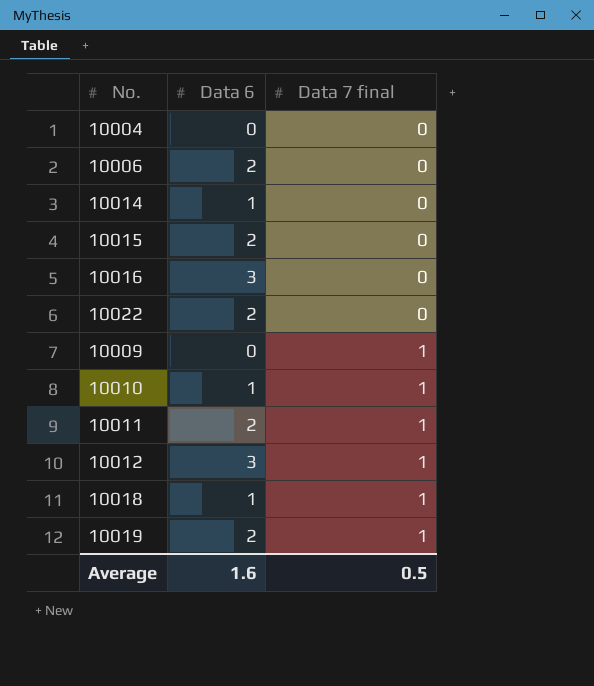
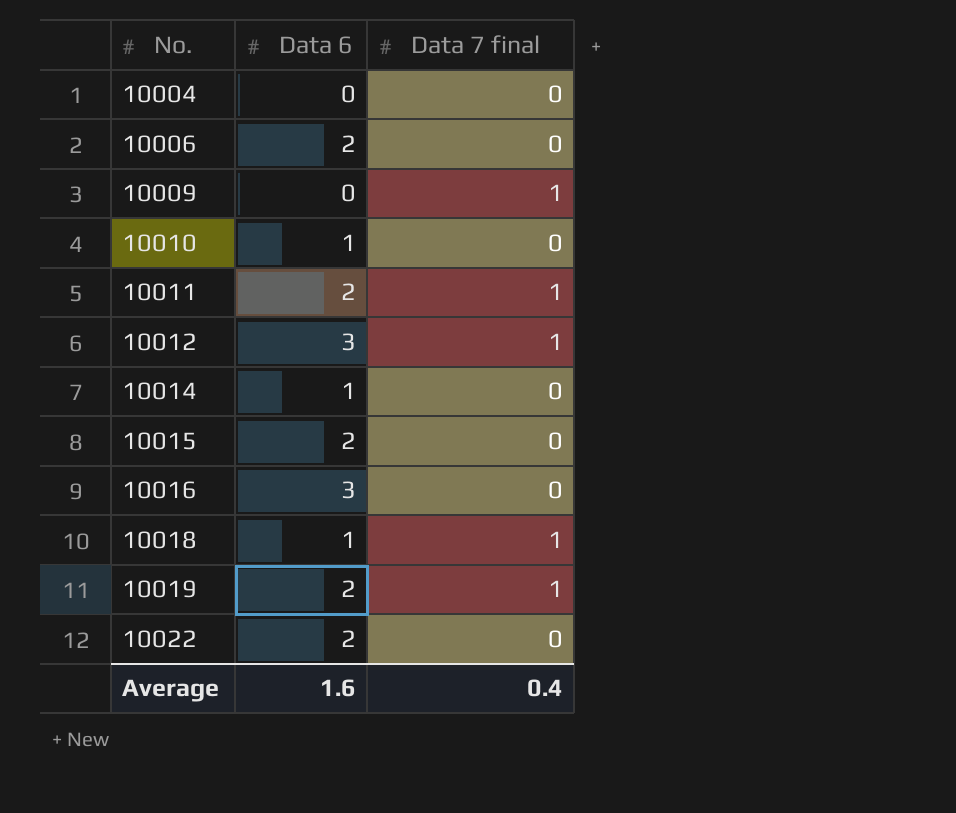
row order: Data 7 final ascending -> No. ascending
10010 | Data 7 final: 1 -> 0
Average | Data 7 final: 0.5 -> 0.4

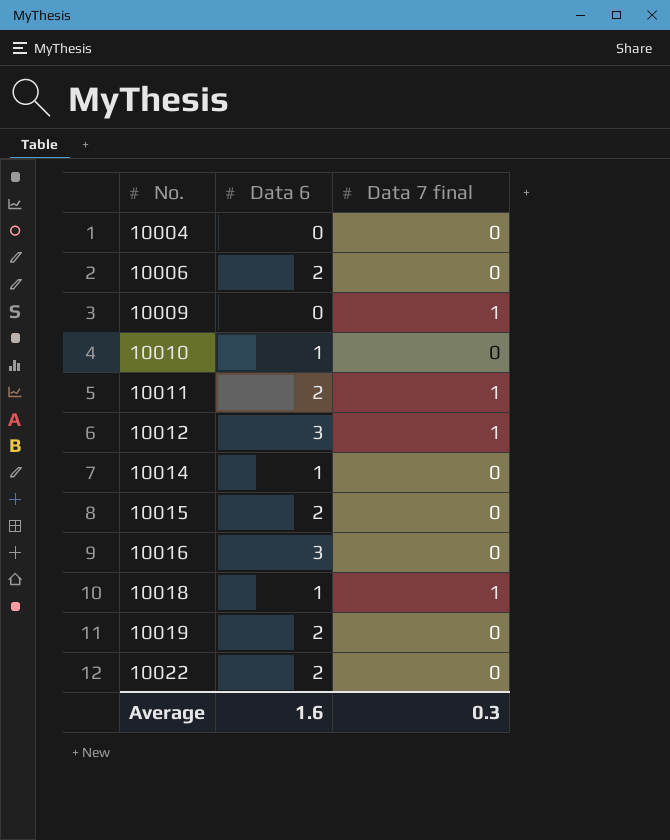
10019 | Data 7 final: 1 -> 0
Average | Data 7 final: 0.4 -> 0.3

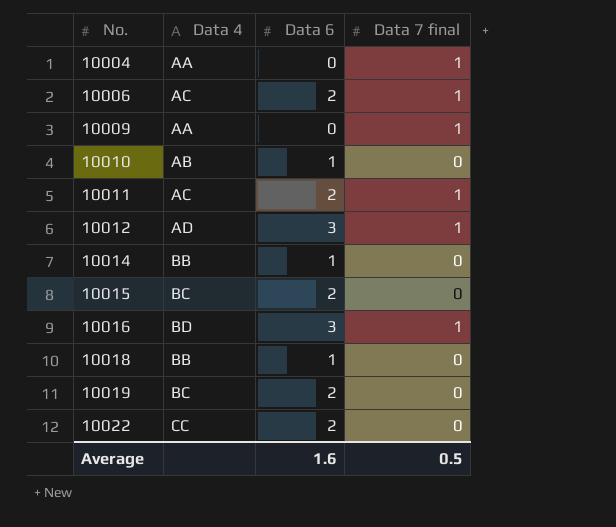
column Data 4 | position: none -> 2
10004 | Data 7 final: 0 -> 1
10006 | Data 7 final: 0 -> 1
10016 | Data 7 final: 0 -> 1
10018 | Data 7 final: 1 -> 0
Average | Data 7 final: 0.3 -> 0.5

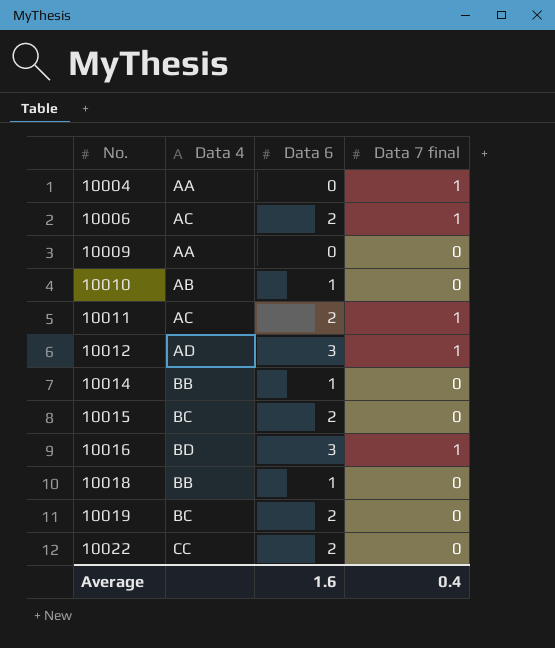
10009 | Data 7 final: 1 -> 0
Average | Data 7 final: 0.5 -> 0.4

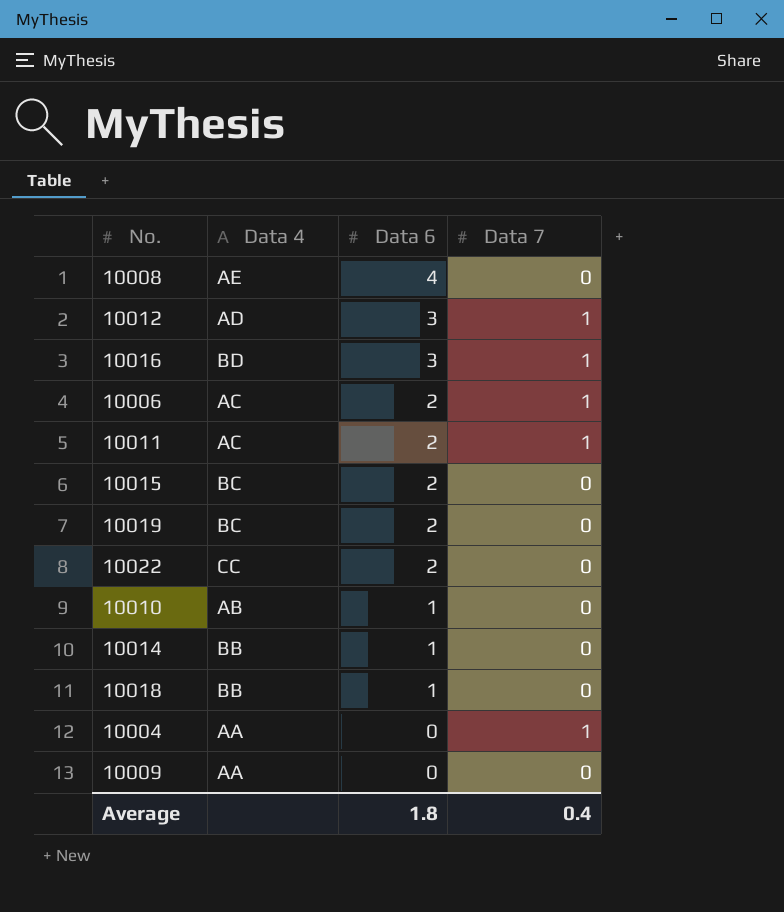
row order: No. ascending -> Data 6 descending
column name: Data 7 final -> Data 7
row 10008: none -> AE | 4 | 0
Average | Data 6: 1.6 -> 1.8

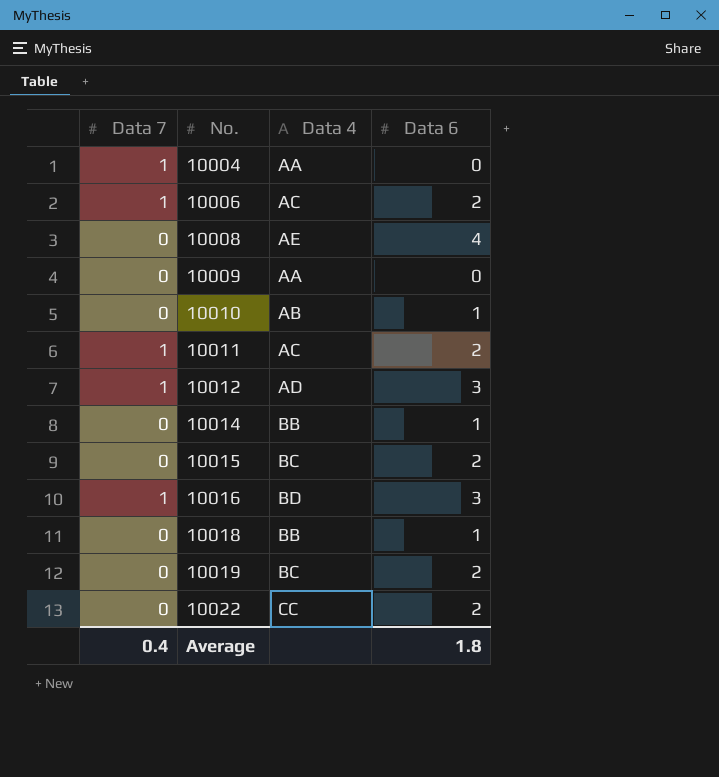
row order: Data 6 descending -> No. ascending
column Data 7 | position: 4 -> 1

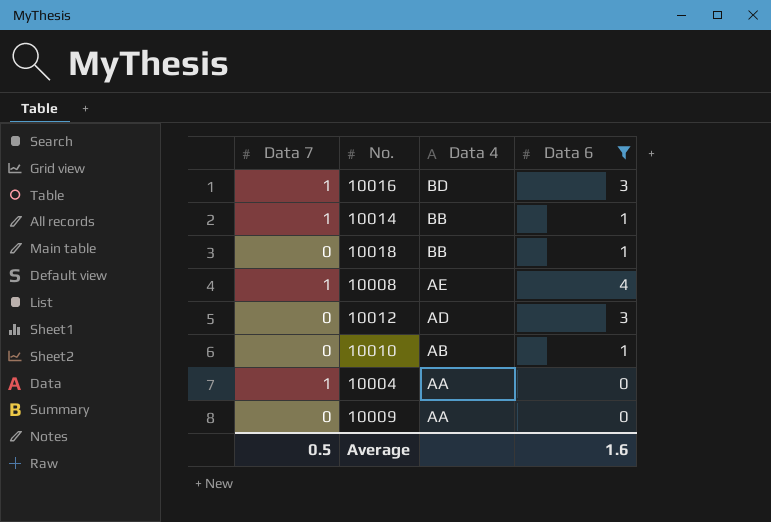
filter: none -> Data 6 != 2
row order: No. ascending -> Data 4 descending
10014 | Data 7: 0 -> 1
10008 | Data 7: 0 -> 1
10012 | Data 7: 1 -> 0
Average | Data 7: 0.4 -> 0.5
Average | Data 6: 1.8 -> 1.6

